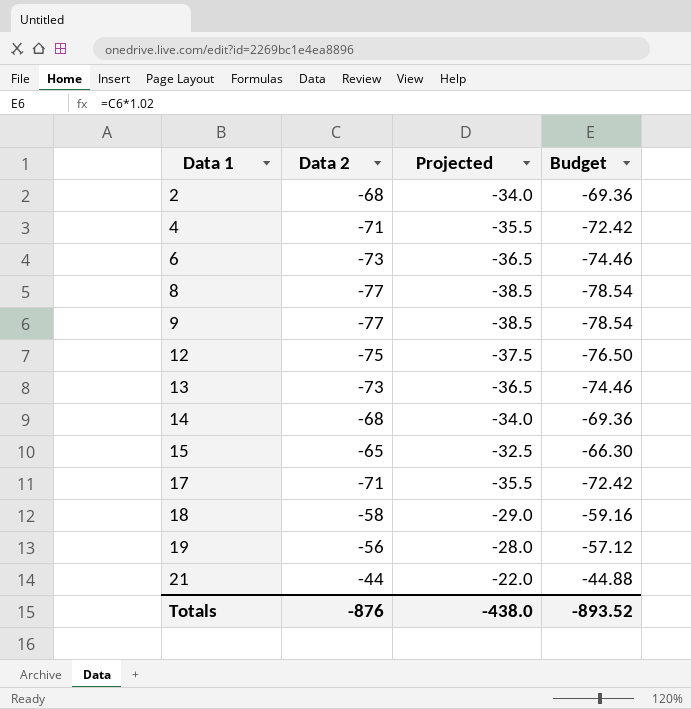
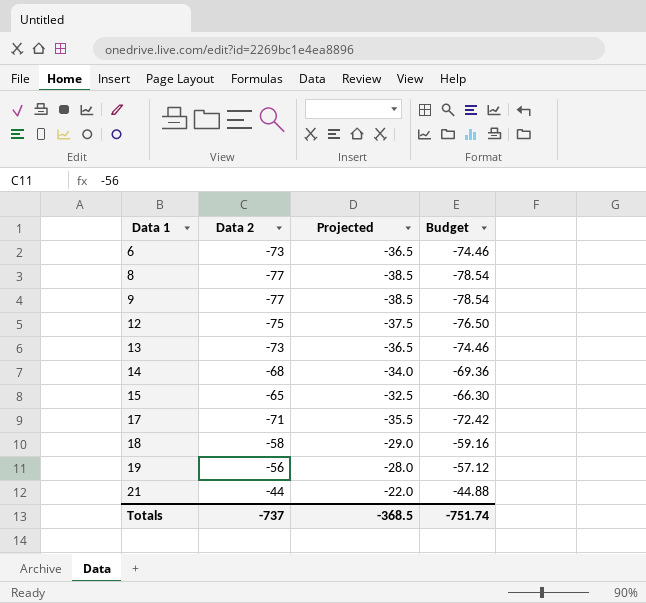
row 2: -68 | -34.0 | -69.36 -> none
row 4: -71 | -35.5 | -72.42 -> none
Totals | Data 2: -876 -> -737
Totals | Projected: -438.0 -> -368.5
Totals | Budget: -893.52 -> -751.74

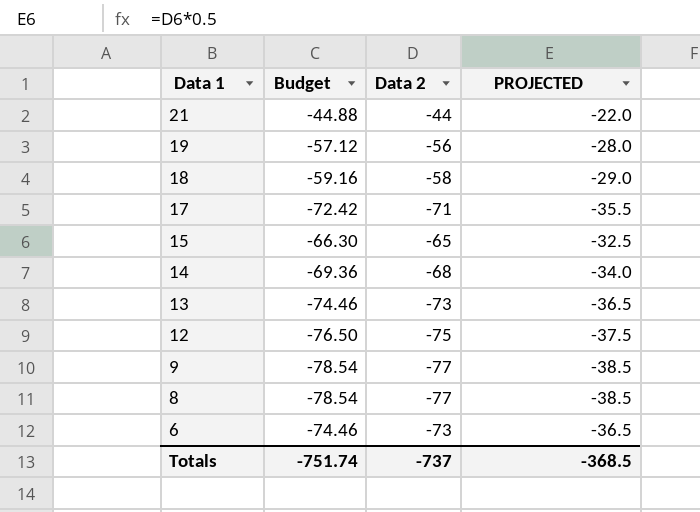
row order: Data 1 ascending -> Data 1 descending
column Budget | position: 4 -> 2
column name: Projected -> PROJECTED

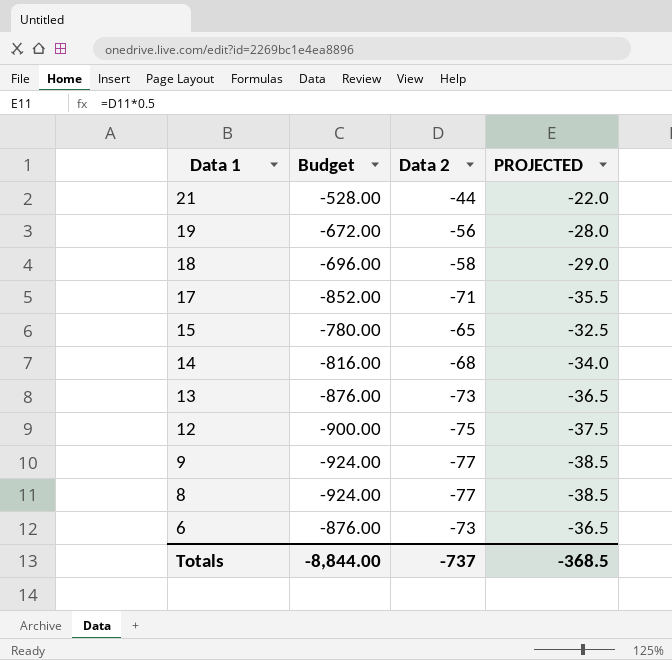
column Budget | formula: [Data 2] * 1.02 -> [Data 2] * 12
Totals | Budget: -751.74 -> -8,844.00

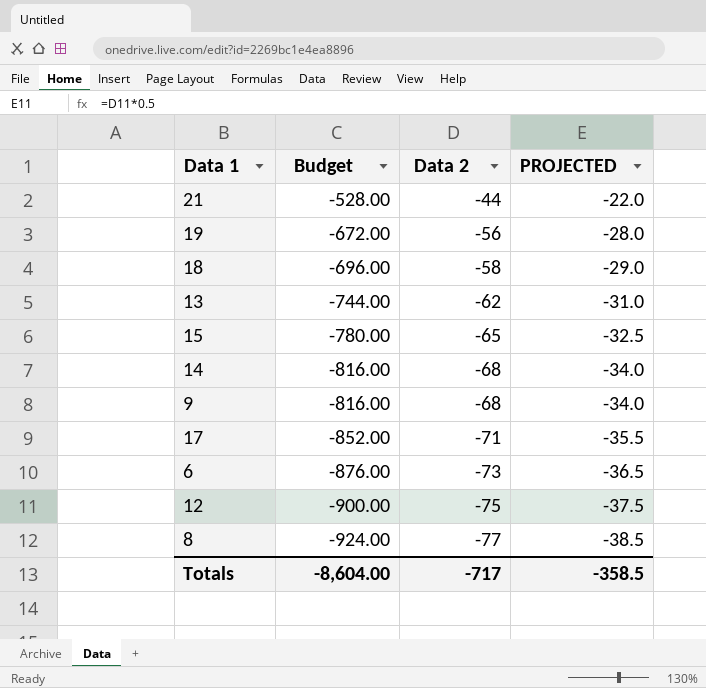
row order: Data 1 descending -> Budget descending
13 | Budget: -876.00 -> -744.00
13 | Data 2: -73 -> -62
13 | PROJECTED: -36.5 -> -31.0
9 | Budget: -924.00 -> -816.00
9 | Data 2: -77 -> -68
9 | PROJECTED: -38.5 -> -34.0
Totals | Budget: -8,844.00 -> -8,604.00
Totals | Data 2: -737 -> -717
Totals | PROJECTED: -368.5 -> -358.5

